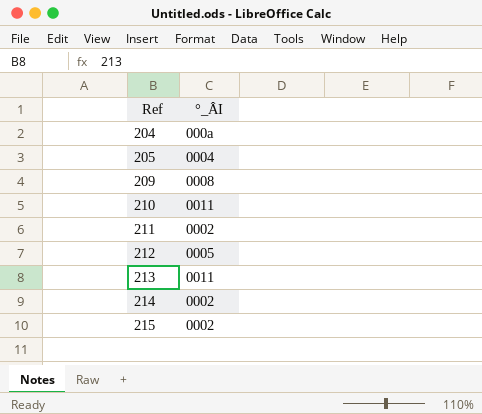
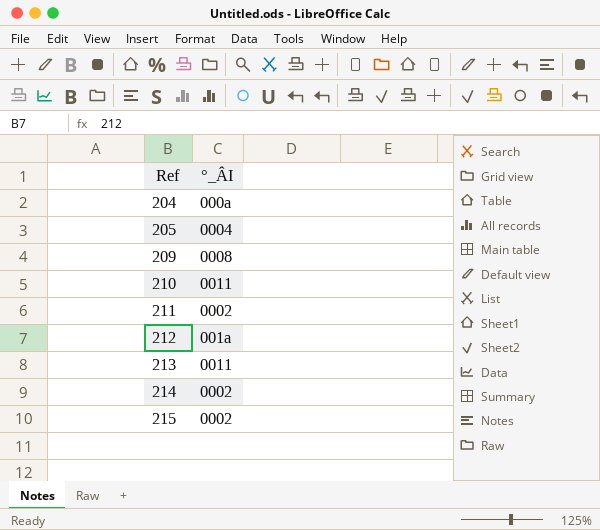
212 | °_ÂI: 0005 -> 001a

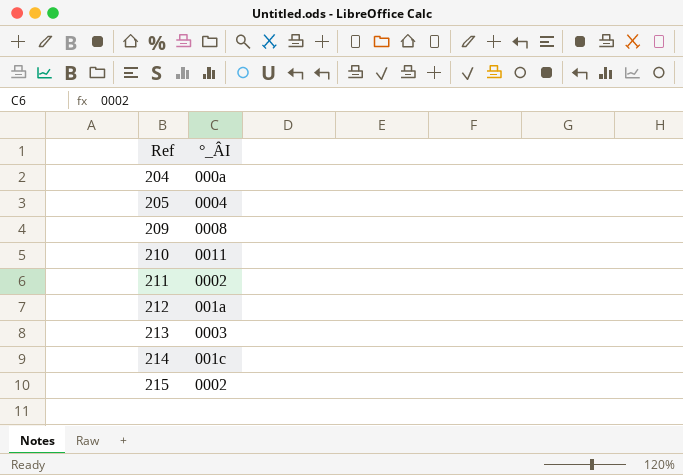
213 | °_ÂI: 0011 -> 0003
214 | °_ÂI: 0002 -> 001c

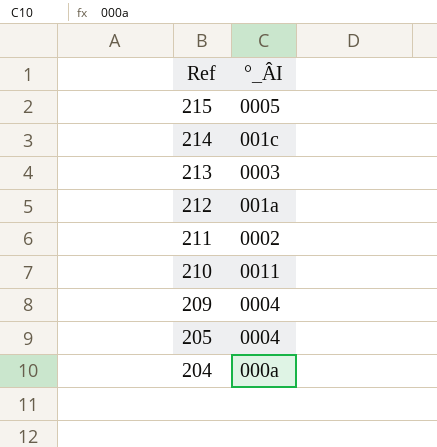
row order: Ref ascending -> Ref descending
215 | °_ÂI: 0002 -> 0005
209 | °_ÂI: 0008 -> 0004

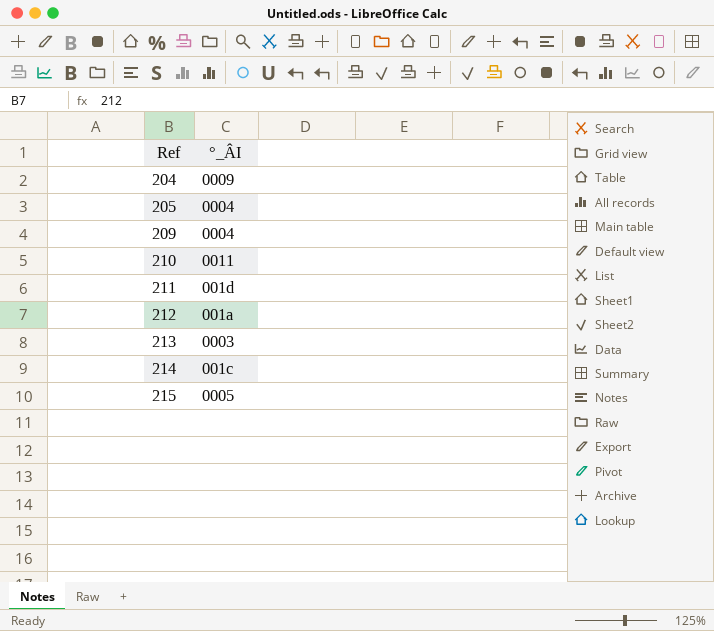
row order: Ref descending -> Ref ascending
204 | °_ÂI: 000a -> 0009
211 | °_ÂI: 0002 -> 001d

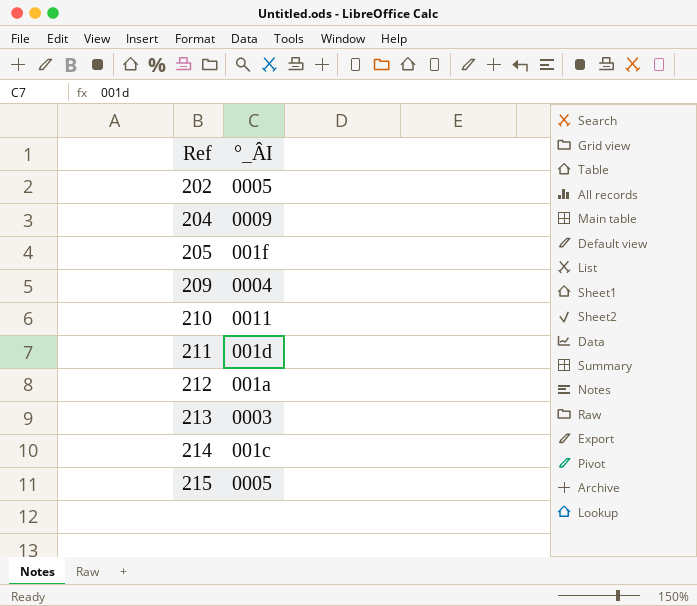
row 202: none -> 0005
205 | °_ÂI: 0004 -> 001f

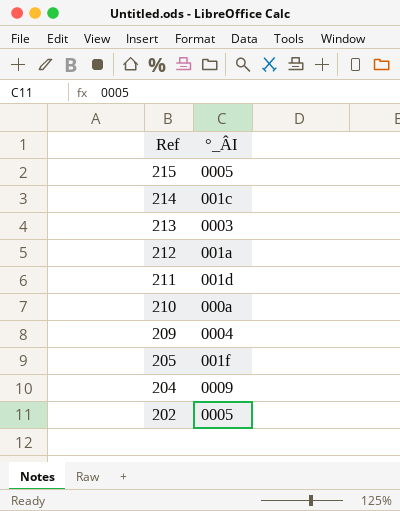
row order: Ref ascending -> Ref descending
210 | °_ÂI: 0011 -> 000a

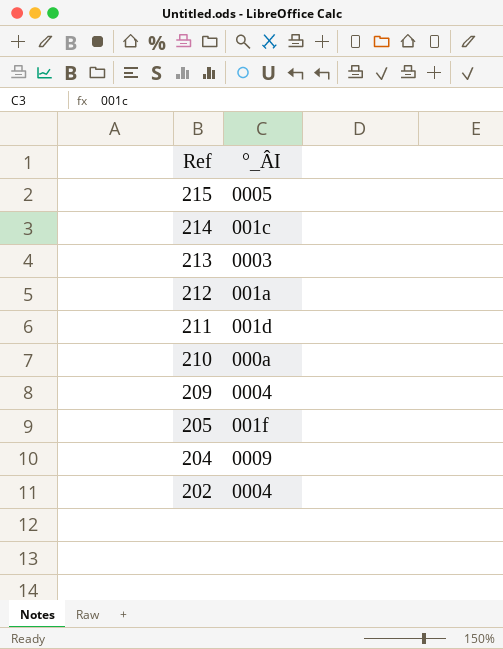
202 | °_ÂI: 0005 -> 0004

